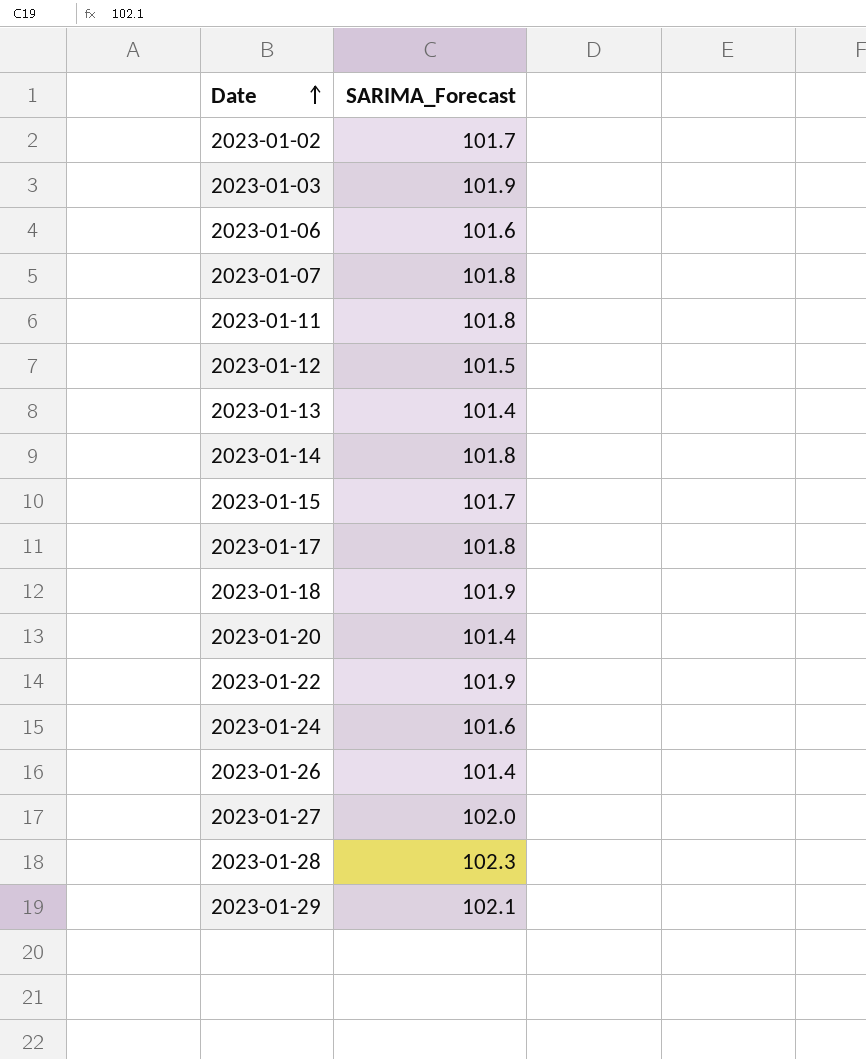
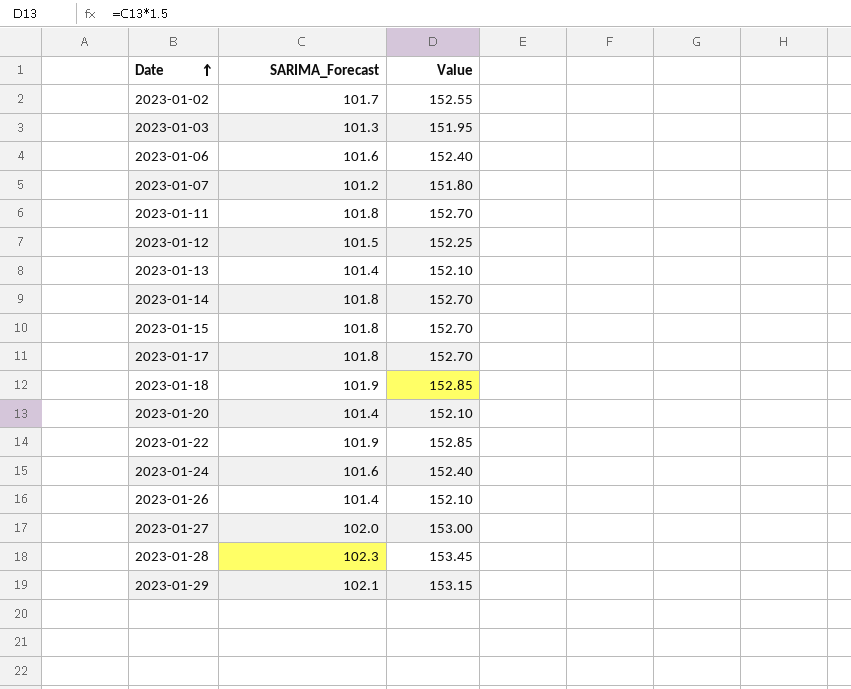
column Value | formula: none -> [SARIMA_Forecast] * 1.5
2023-01-03 | SARIMA_Forecast: 101.9 -> 101.3
2023-01-07 | SARIMA_Forecast: 101.8 -> 101.2
2023-01-15 | SARIMA_Forecast: 101.7 -> 101.8

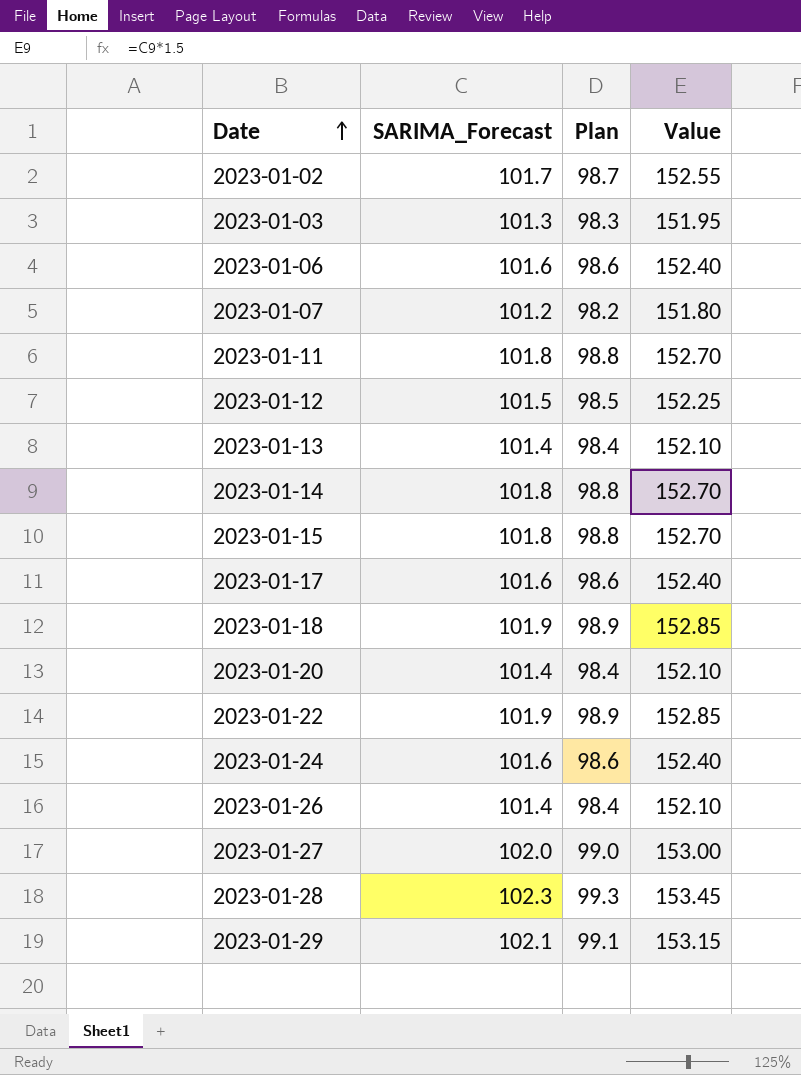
column Plan | formula: none -> [SARIMA_Forecast] - 3
2023-01-17 | SARIMA_Forecast: 101.8 -> 101.6
2023-01-17 | Value: 152.70 -> 152.40

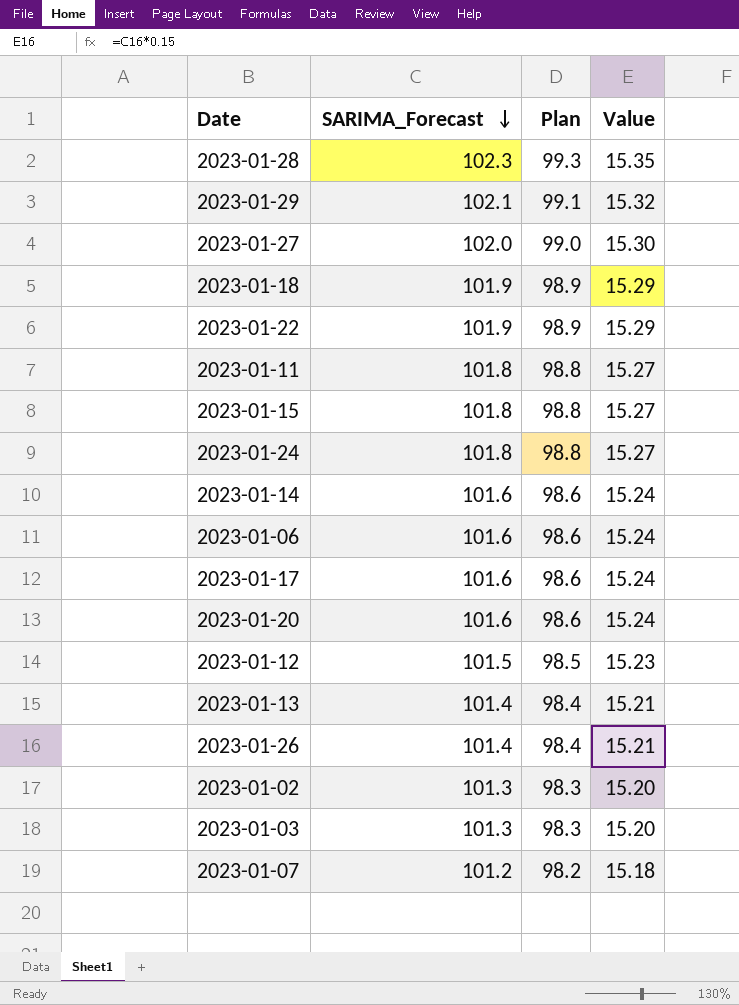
row order: Date ascending -> SARIMA_Forecast descending
column Value | formula: [SARIMA_Forecast] * 1.5 -> [SARIMA_Forecast] * 0.15
2023-01-24 | SARIMA_Forecast: 101.6 -> 101.8
2023-01-24 | Plan: 98.6 -> 98.8
2023-01-14 | SARIMA_Forecast: 101.8 -> 101.6
2023-01-14 | Plan: 98.8 -> 98.6
2023-01-20 | SARIMA_Forecast: 101.4 -> 101.6
2023-01-20 | Plan: 98.4 -> 98.6
2023-01-02 | SARIMA_Forecast: 101.7 -> 101.3
2023-01-02 | Plan: 98.7 -> 98.3

